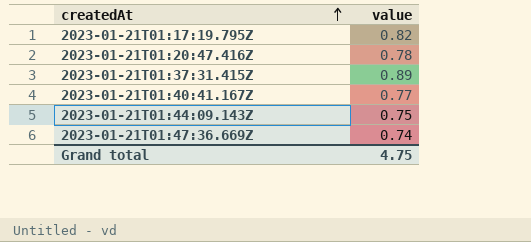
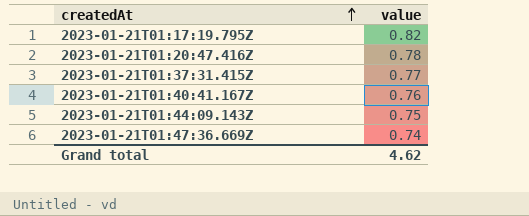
2023-01-21T01:37:31.415Z | value: 0.89 -> 0.77
2023-01-21T01:40:41.167Z | value: 0.77 -> 0.76
Grand total | value: 4.75 -> 4.62

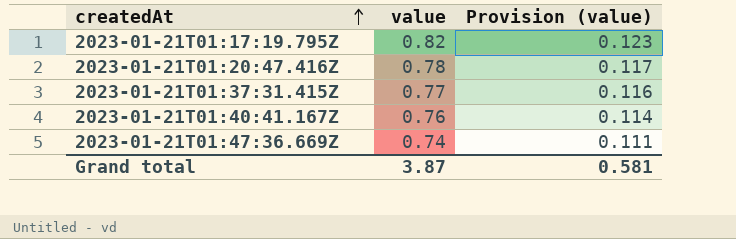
column Provision (value) | formula: none -> [value] * 0.15
row 2023-01-21T01:44:09.143Z: 0.75 -> none
Grand total | value: 4.62 -> 3.87

